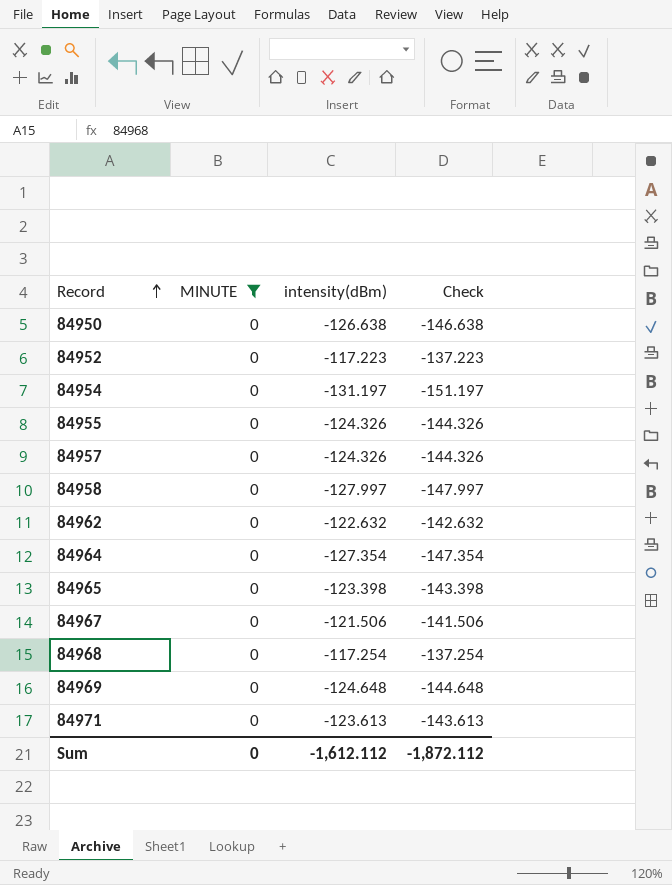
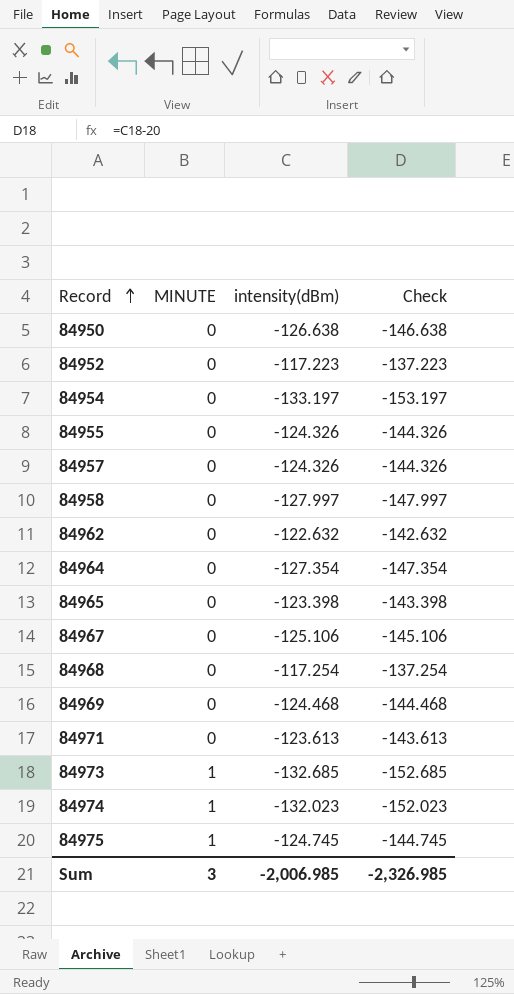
filter: MINUTE = 0 -> none
84954 | intensity(dBm): -131.197 -> -133.197
84954 | Check: -151.197 -> -153.197
84967 | intensity(dBm): -121.506 -> -125.106
84967 | Check: -141.506 -> -145.106
84969 | intensity(dBm): -124.648 -> -124.468
84969 | Check: -144.648 -> -144.468
Sum | MINUTE: 0 -> 3
Sum | intensity(dBm): -1,612.112 -> -2,006.985
Sum | Check: -1,872.112 -> -2,326.985

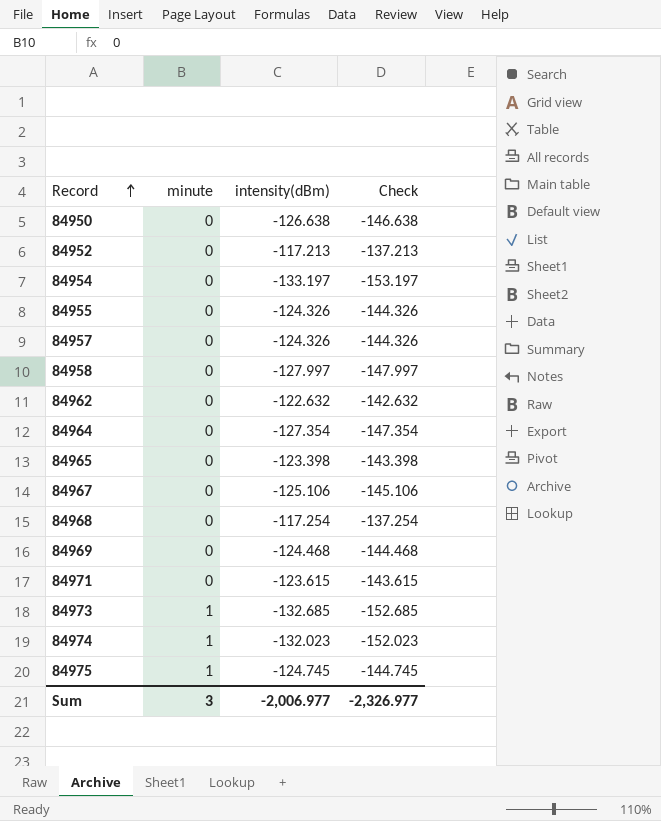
column name: MINUTE -> minute
84952 | intensity(dBm): -117.223 -> -117.213
84952 | Check: -137.223 -> -137.213
84971 | intensity(dBm): -123.613 -> -123.615
84971 | Check: -143.613 -> -143.615
Sum | intensity(dBm): -2,006.985 -> -2,006.977
Sum | Check: -2,326.985 -> -2,326.977

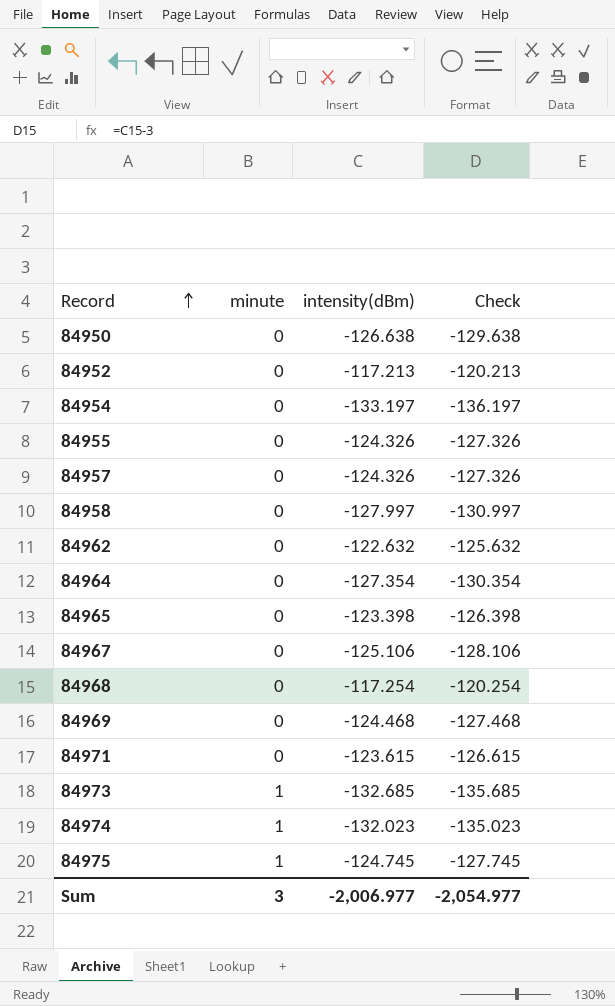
column Check | formula: [intensity(dBm)] - 20 -> [intensity(dBm)] - 3
Sum | Check: -2,326.977 -> -2,054.977

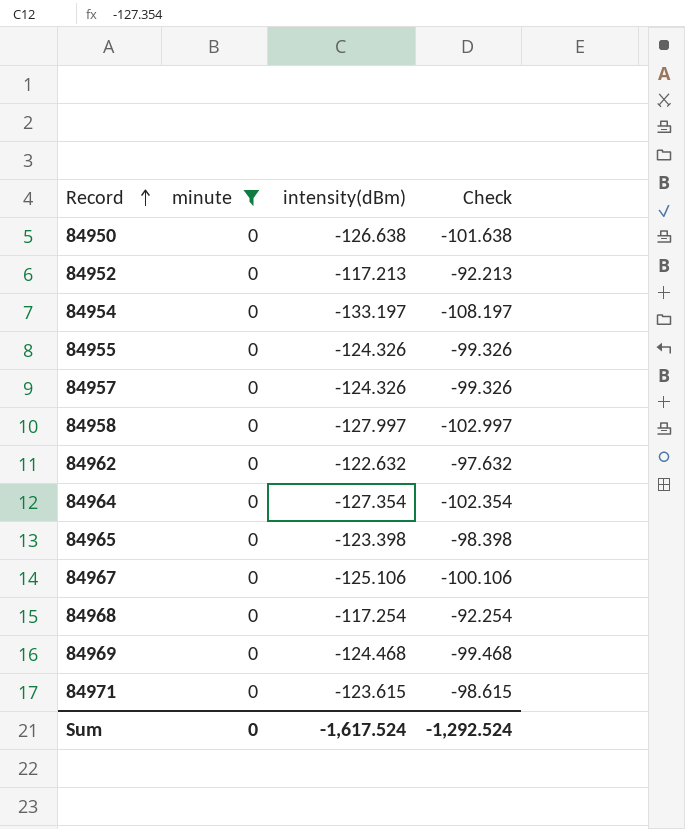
filter: none -> minute = 0
column Check | formula: [intensity(dBm)] - 3 -> [intensity(dBm)] + 25
Sum | minute: 3 -> 0
Sum | intensity(dBm): -2,006.977 -> -1,617.524
Sum | Check: -2,054.977 -> -1,292.524

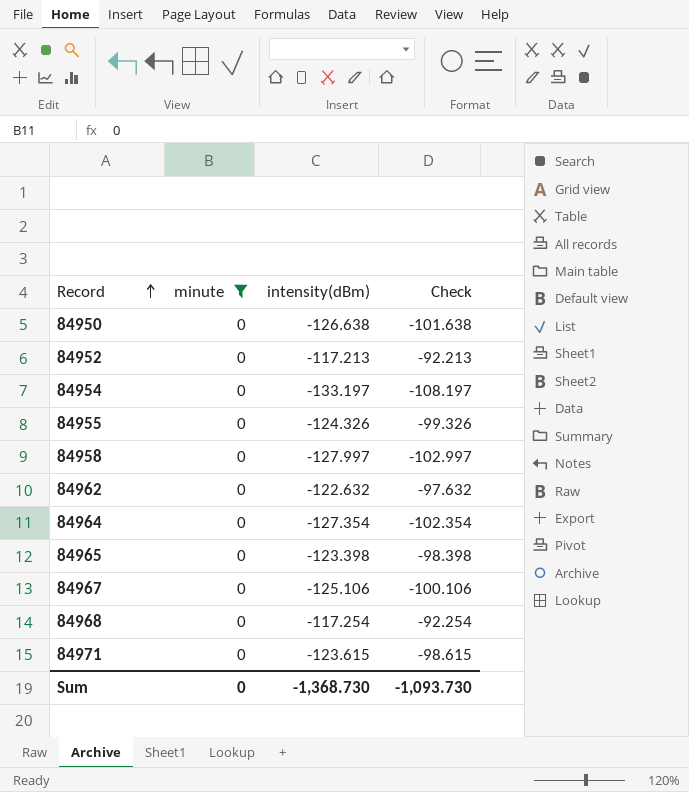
row 84957: 0 | -124.326 | -99.326 -> none
row 84969: 0 | -124.468 | -99.468 -> none
Sum | intensity(dBm): -1,617.524 -> -1,368.730
Sum | Check: -1,292.524 -> -1,093.730

